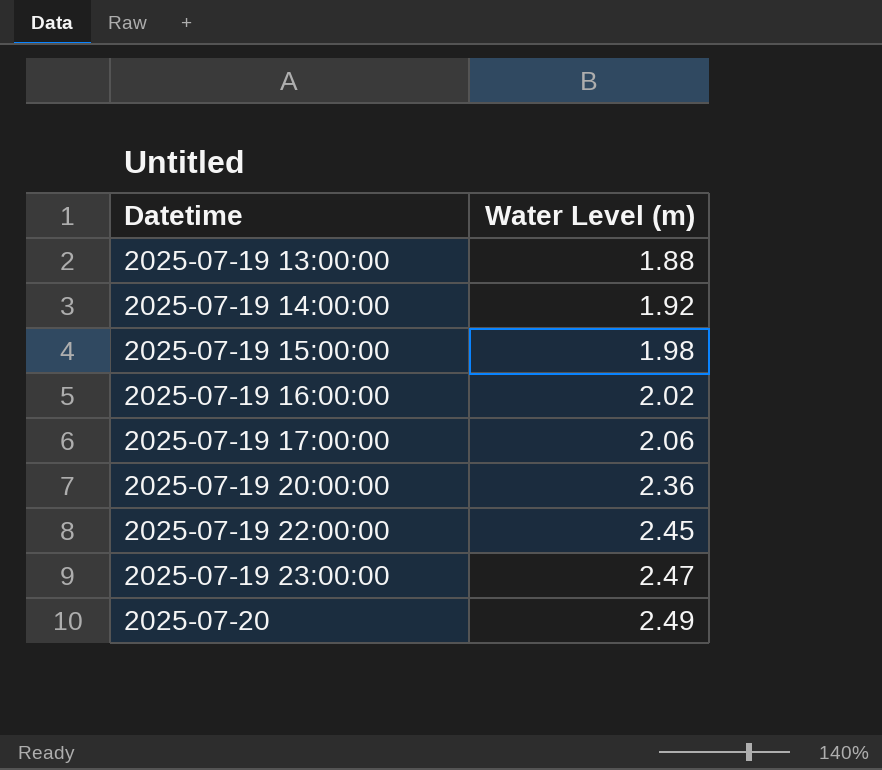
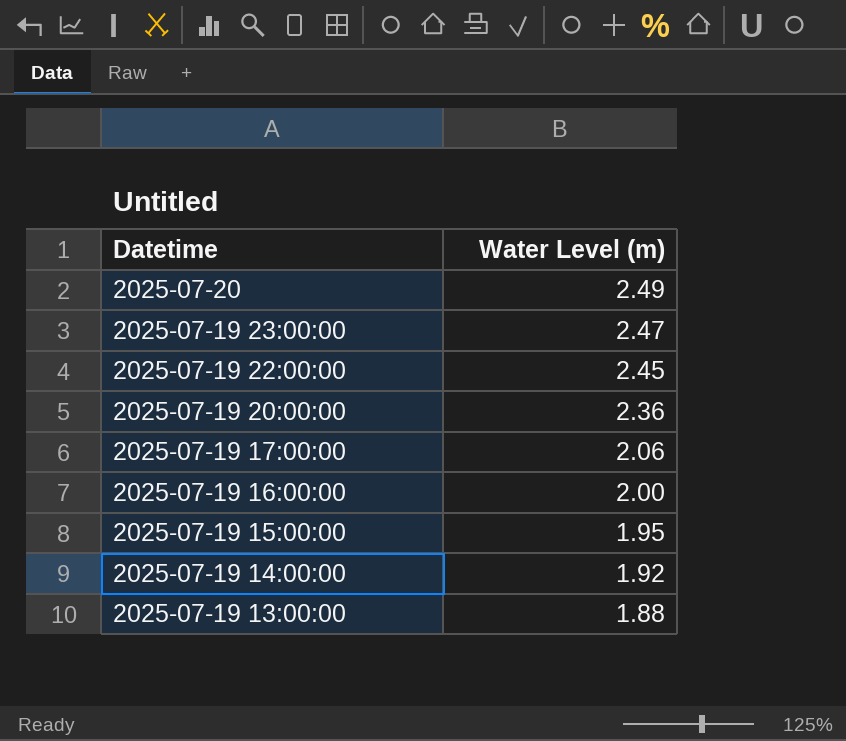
row order: Datetime ascending -> Datetime descending
2025-07-19 16:00:00 | Water Level (m): 2.02 -> 2.00
2025-07-19 15:00:00 | Water Level (m): 1.98 -> 1.95

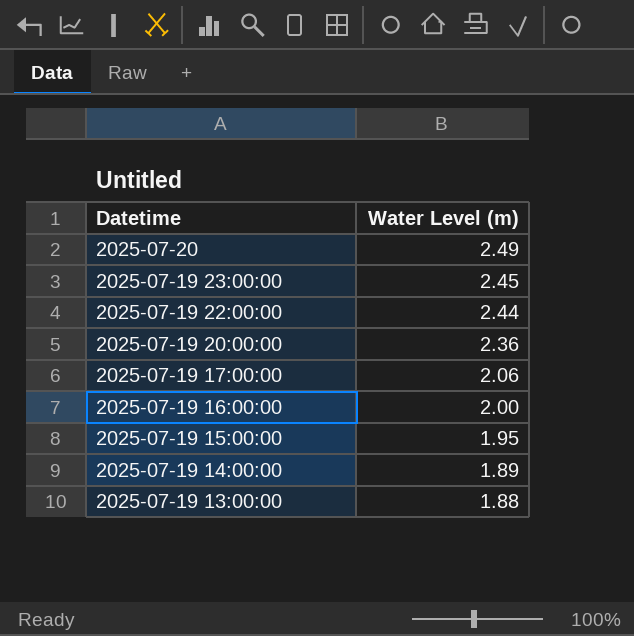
2025-07-19 23:00:00 | Water Level (m): 2.47 -> 2.45
2025-07-19 22:00:00 | Water Level (m): 2.45 -> 2.44
2025-07-19 14:00:00 | Water Level (m): 1.92 -> 1.89

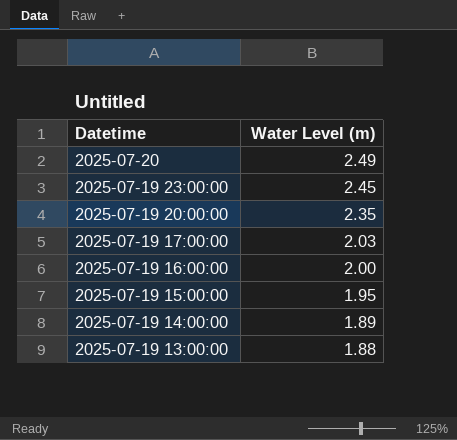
row 2025-07-19 22:00:00: 2.44 -> none
2025-07-19 20:00:00 | Water Level (m): 2.36 -> 2.35
2025-07-19 17:00:00 | Water Level (m): 2.06 -> 2.03

